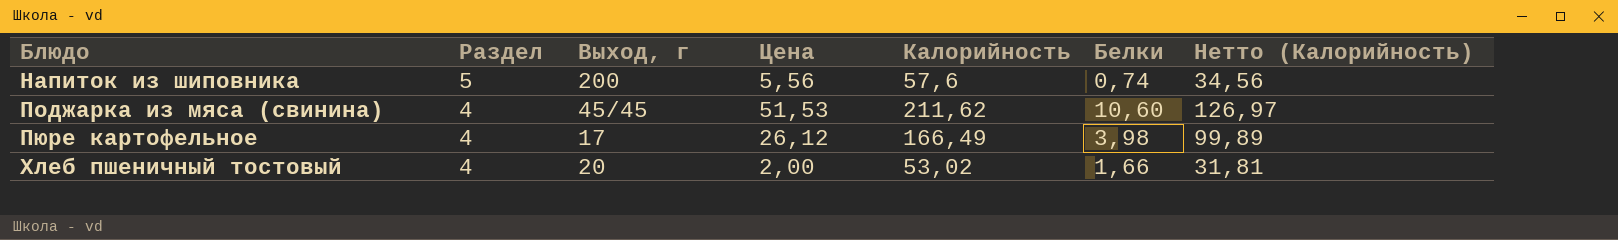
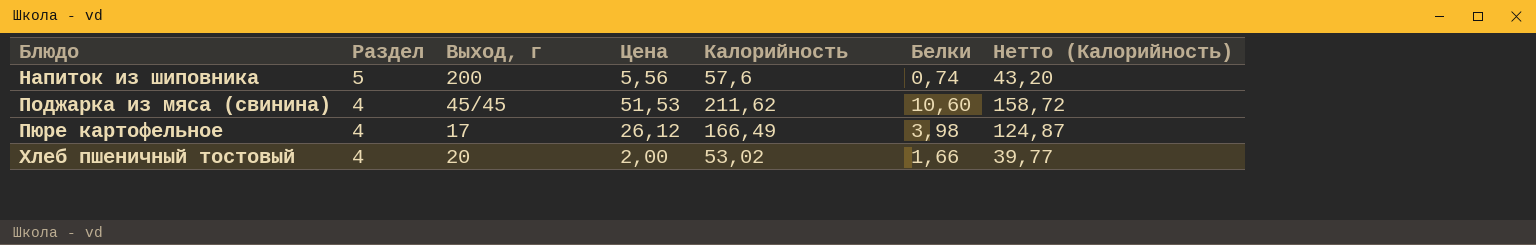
column Нетто (Калорийность) | formula: [Калорийность] * 0,6 -> [Калорийность] * 0,75

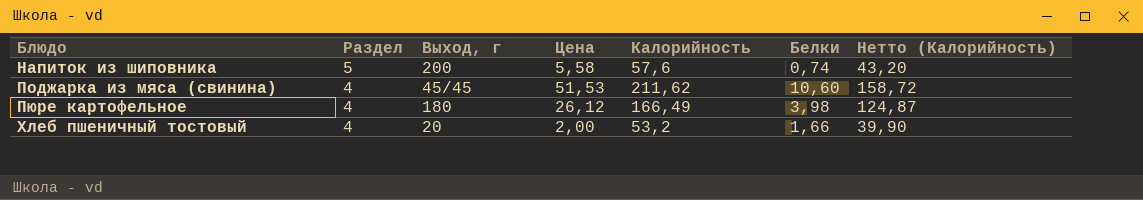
Напиток из шиповника | Цена: 5,56 -> 5,58
Пюре картофельное | Выход, г: 17 -> 180
Хлеб пшеничный тостовый | Калорийность: 53,02 -> 53,2
Хлеб пшеничный тостовый | Нетто (Калорийность): 39,77 -> 39,90

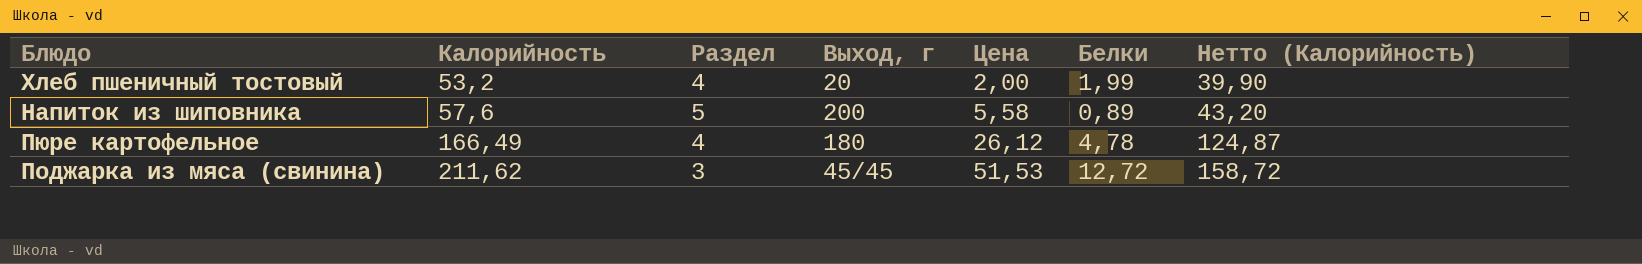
row order: Блюдо ascending -> Калорийность ascending
column Калорийность | position: 5 -> 2
Хлеб пшеничный тостовый | Белки: 1,66 -> 1,99
Напиток из шиповника | Белки: 0,74 -> 0,89
Пюре картофельное | Белки: 3,98 -> 4,78
Поджарка из мяса (свинина) | Раздел: 4 -> 3
Поджарка из мяса (свинина) | Белки: 10,60 -> 12,72

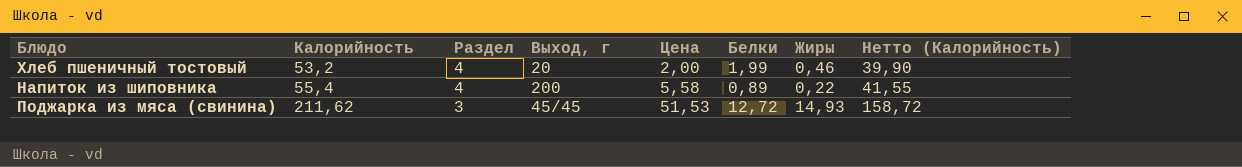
column Жиры | position: none -> 7
row Пюре картофельное: 166,49 | 4 | 180 | 26,12 | 4,78 | 124,87 -> none
Напиток из шиповника | Калорийность: 57,6 -> 55,4
Напиток из шиповника | Раздел: 5 -> 4
Напиток из шиповника | Нетто (Калорийность): 43,20 -> 41,55

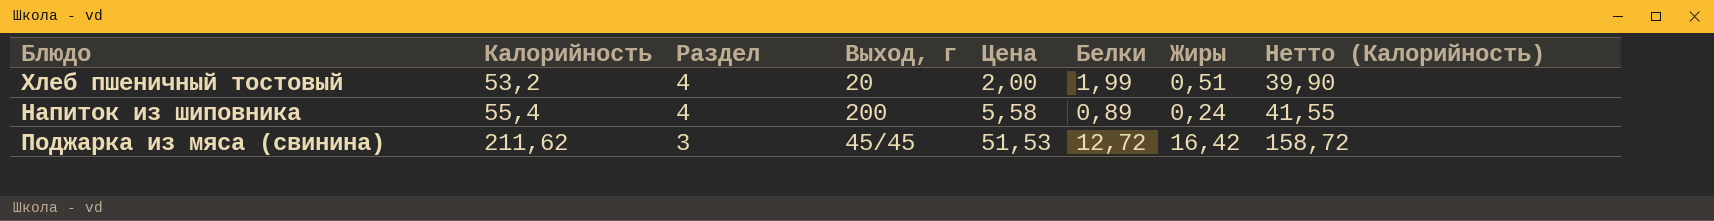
Хлеб пшеничный тостовый | Жиры: 0,46 -> 0,51
Напиток из шиповника | Жиры: 0,22 -> 0,24
Поджарка из мяса (свинина) | Жиры: 14,93 -> 16,42

